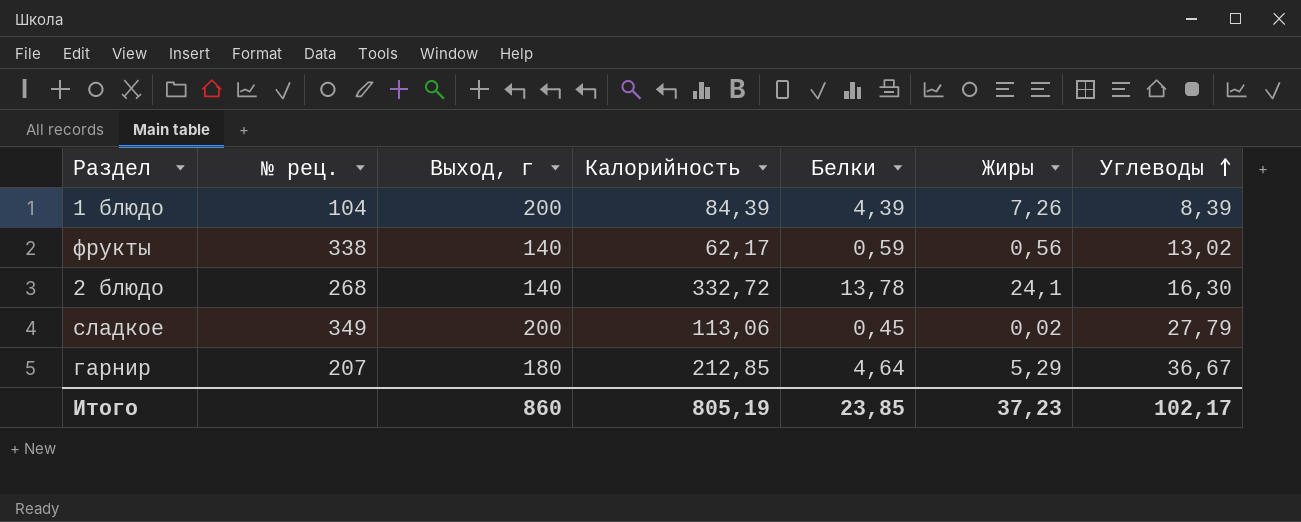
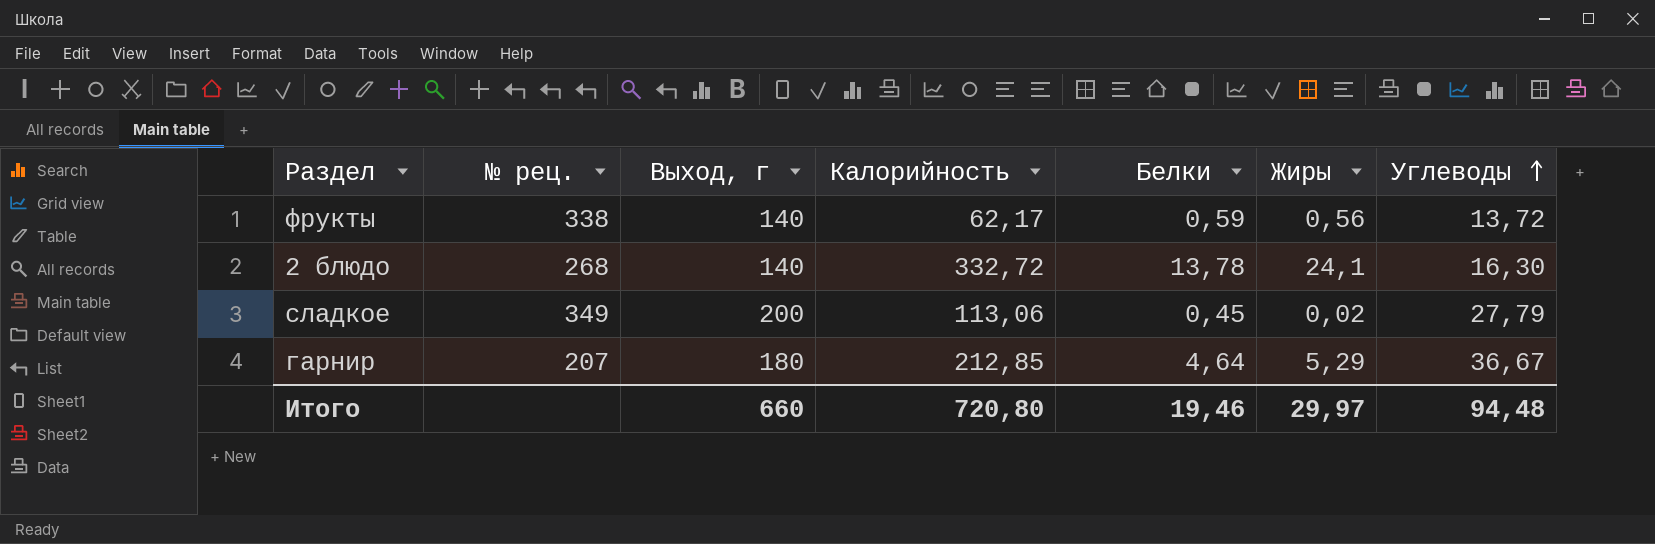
row 1 блюдо: 104 | 200 | 84,39 | 4,39 | 7,26 | 8,39 -> none
фрукты | Углеводы: 13,02 -> 13,72
Итого | Выход, г: 860 -> 660
Итого | Калорийность: 805,19 -> 720,80
Итого | Белки: 23,85 -> 19,46
Итого | Жиры: 37,23 -> 29,97
Итого | Углеводы: 102,17 -> 94,48

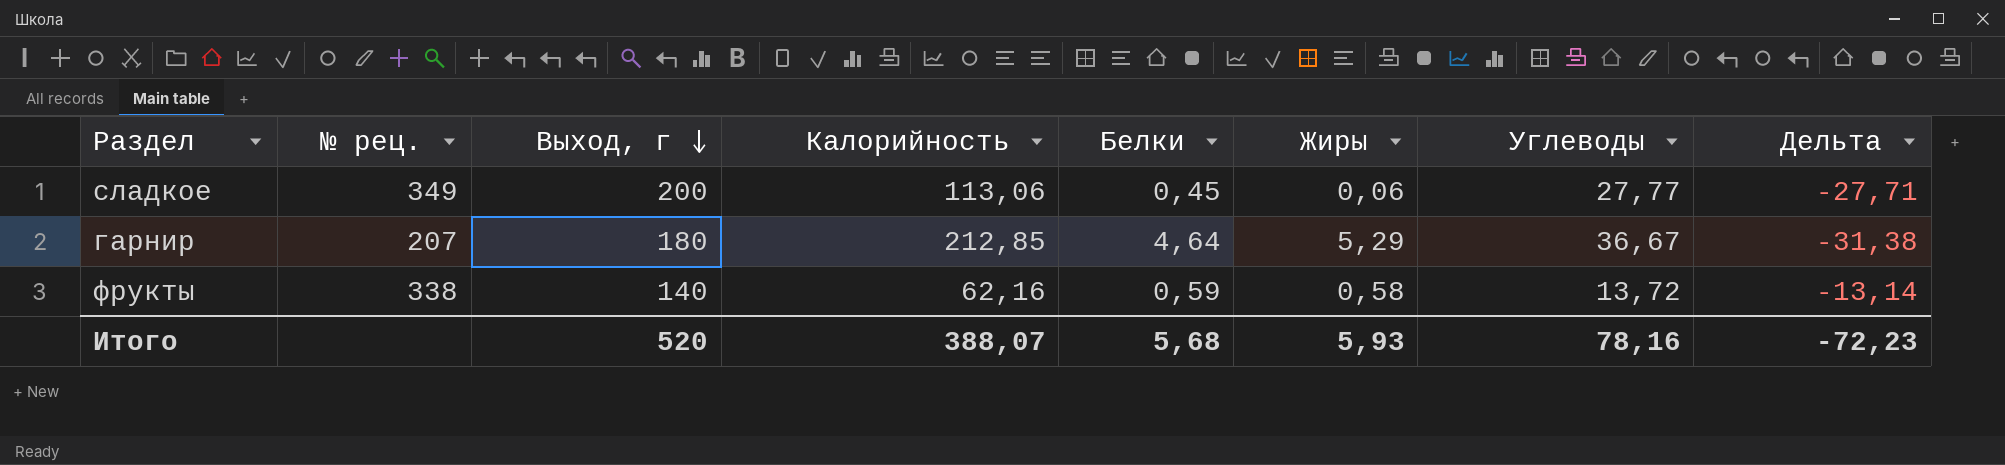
row order: Углеводы ascending -> Выход, г descending
column Дельта | formula: none -> [Жиры] - [Углеводы]
row 2 блюдо: 268 | 140 | 332,72 | 13,78 | 24,1 | 16,30 -> none
сладкое | Жиры: 0,02 -> 0,06
сладкое | Углеводы: 27,79 -> 27,77
фрукты | Калорийность: 62,17 -> 62,16
фрукты | Жиры: 0,56 -> 0,58
Итого | Выход, г: 660 -> 520
Итого | Калорийность: 720,80 -> 388,07
Итого | Белки: 19,46 -> 5,68
Итого | Жиры: 29,97 -> 5,93
Итого | Углеводы: 94,48 -> 78,16

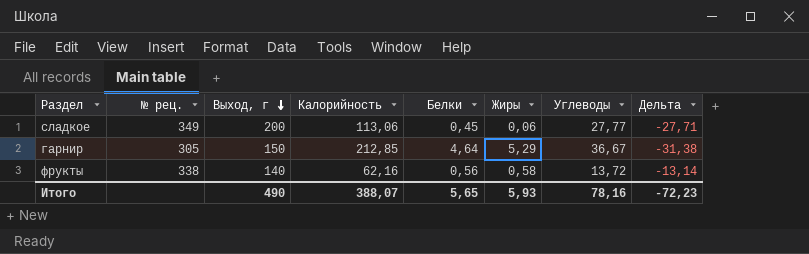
гарнир | № рец.: 207 -> 305
гарнир | Выход, г: 180 -> 150
фрукты | Белки: 0,59 -> 0,56
Итого | Выход, г: 520 -> 490
Итого | Белки: 5,68 -> 5,65

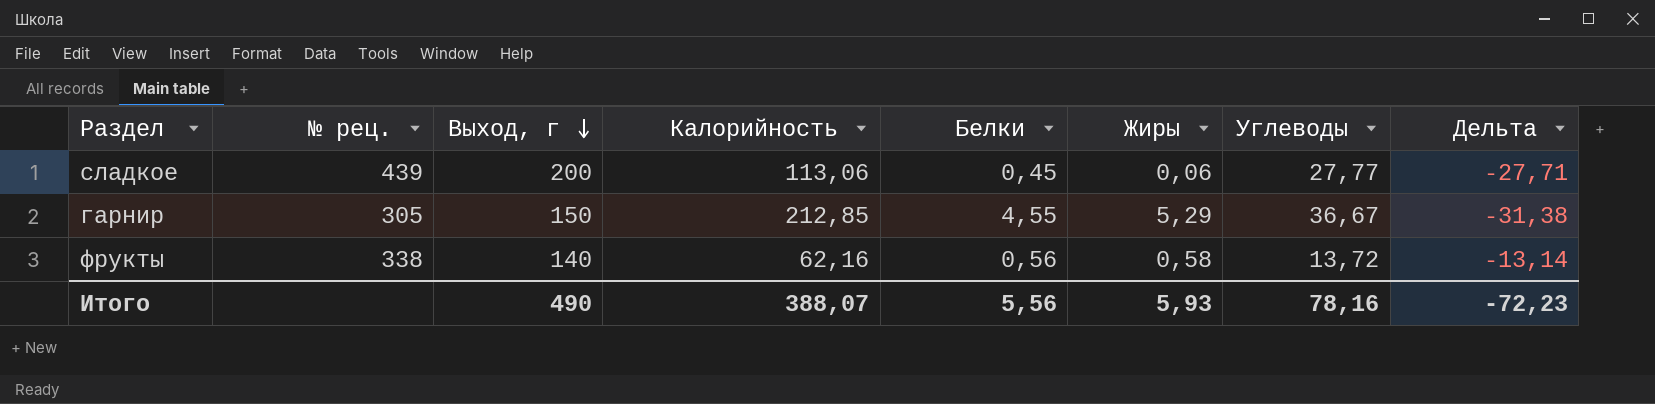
сладкое | № рец.: 349 -> 439
гарнир | Белки: 4,64 -> 4,55
Итого | Белки: 5,65 -> 5,56

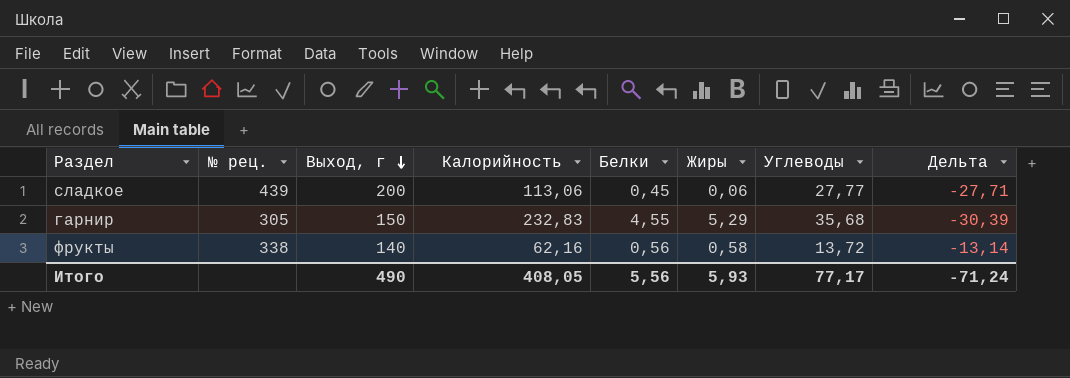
гарнир | Калорийность: 212,85 -> 232,83
гарнир | Углеводы: 36,67 -> 35,68
гарнир | Дельта: -31,38 -> -30,39
Итого | Калорийность: 388,07 -> 408,05
Итого | Углеводы: 78,16 -> 77,17
Итого | Дельта: -72,23 -> -71,24

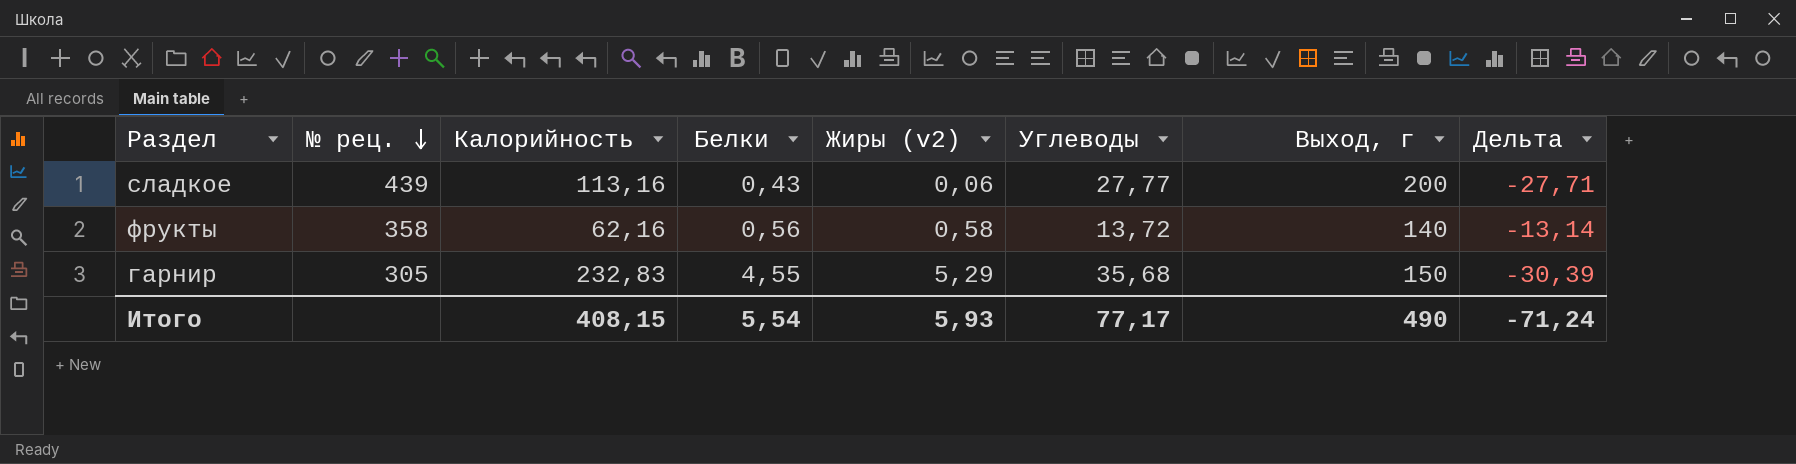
row order: Выход, г descending -> № рец. descending
column name: Жиры -> Жиры (v2)
column Выход, г | position: 3 -> 7
сладкое | Калорийность: 113,06 -> 113,16
сладкое | Белки: 0,45 -> 0,43
фрукты | № рец.: 338 -> 358
Итого | Калорийность: 408,05 -> 408,15
Итого | Белки: 5,56 -> 5,54

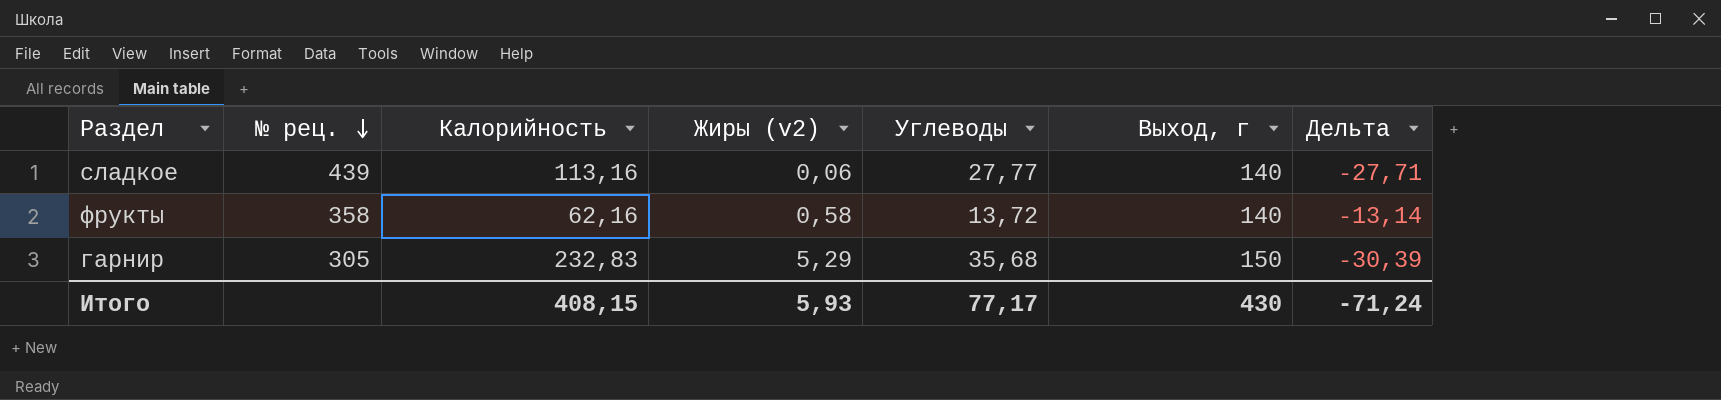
column Белки | position: 4 -> none
сладкое | Выход, г: 200 -> 140
Итого | Выход, г: 490 -> 430

